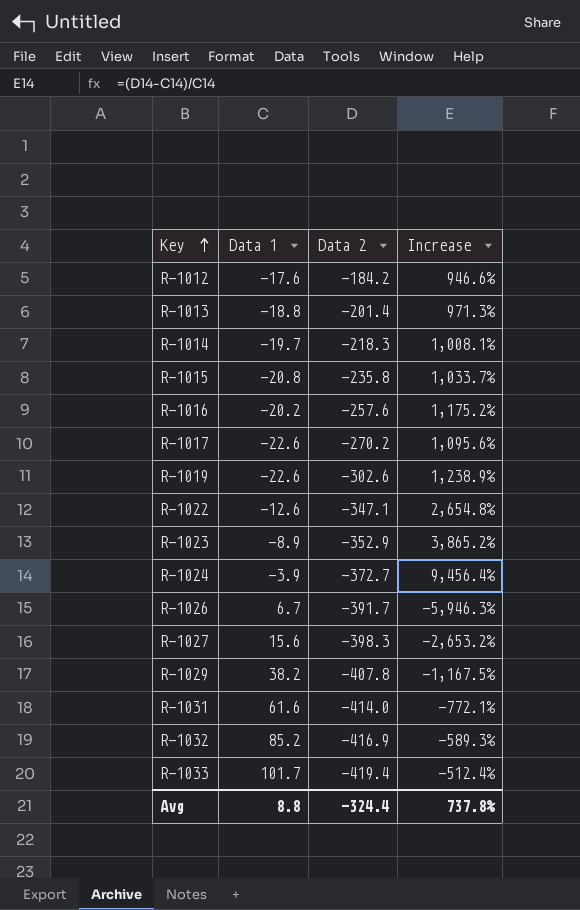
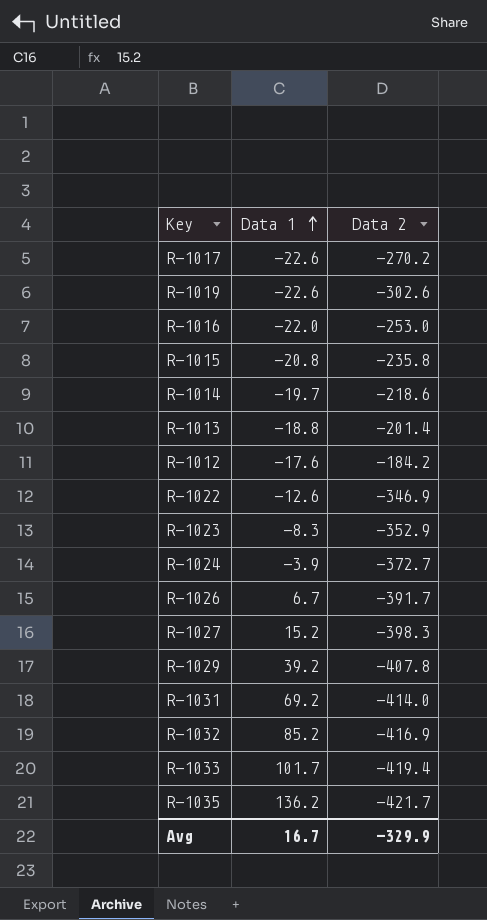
row order: Key ascending -> Data 1 ascending
column Increase | formula: ([Data 2] - [Data 1]) / [Data 1] -> none
R-1016 | Data 1: -20.2 -> -22.0
R-1016 | Data 2: -257.6 -> -253.0
R-1014 | Data 2: -218.3 -> -218.6
R-1022 | Data 2: -347.1 -> -346.9
R-1023 | Data 1: -8.9 -> -8.3
R-1027 | Data 1: 15.6 -> 15.2
R-1029 | Data 1: 38.2 -> 39.2
R-1031 | Data 1: 61.6 -> 69.2
row R-1035: none -> 136.2 | -421.7
Avg | Data 1: 8.8 -> 16.7
Avg | Data 2: -324.4 -> -329.9

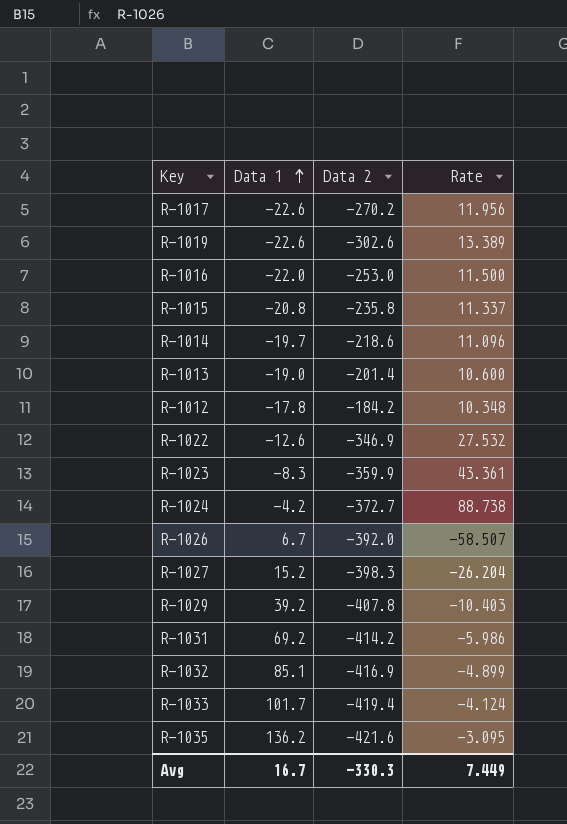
column Rate | formula: none -> [Data 2] / [Data 1]
R-1013 | Data 1: -18.8 -> -19.0
R-1012 | Data 1: -17.6 -> -17.8
R-1023 | Data 2: -352.9 -> -359.9
R-1024 | Data 1: -3.9 -> -4.2
R-1026 | Data 2: -391.7 -> -392.0
R-1031 | Data 2: -414.0 -> -414.2
R-1032 | Data 1: 85.2 -> 85.1
R-1035 | Data 2: -421.7 -> -421.6
Avg | Data 2: -329.9 -> -330.3

